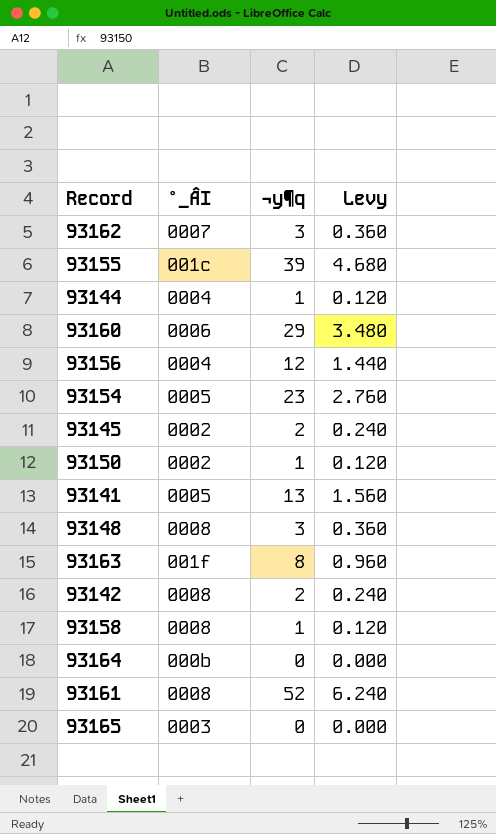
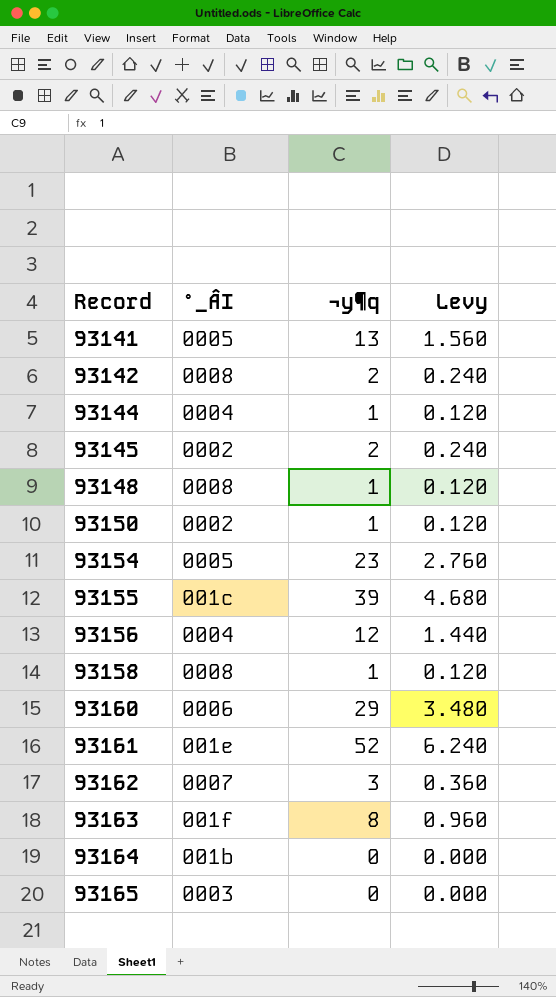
row order: none -> Record ascending
93148 | ¬y¶q: 3 -> 1
93148 | Levy: 0.360 -> 0.120
93161 | °_ÂI: 0008 -> 001e
93164 | °_ÂI: 000b -> 001b

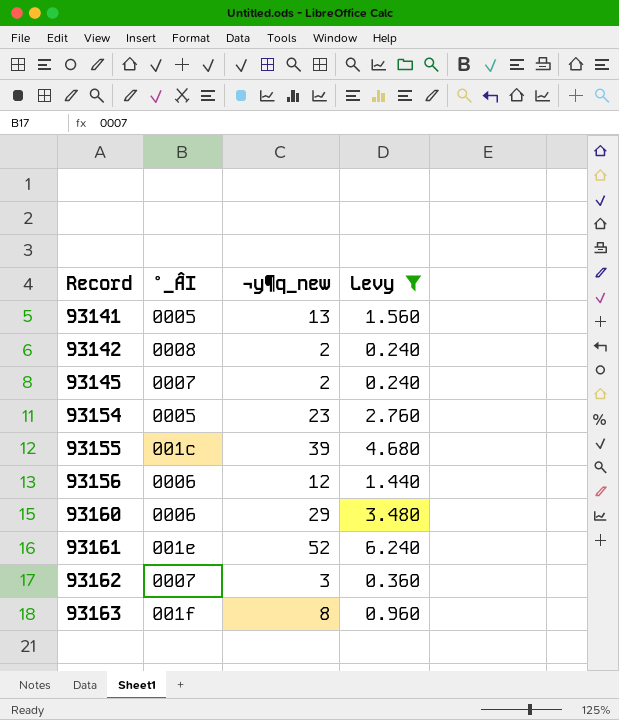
filter: none -> Levy >= 0.240
column name: ¬y¶q -> ¬y¶q_new
93145 | °_ÂI: 0002 -> 0007
93156 | °_ÂI: 0004 -> 0006

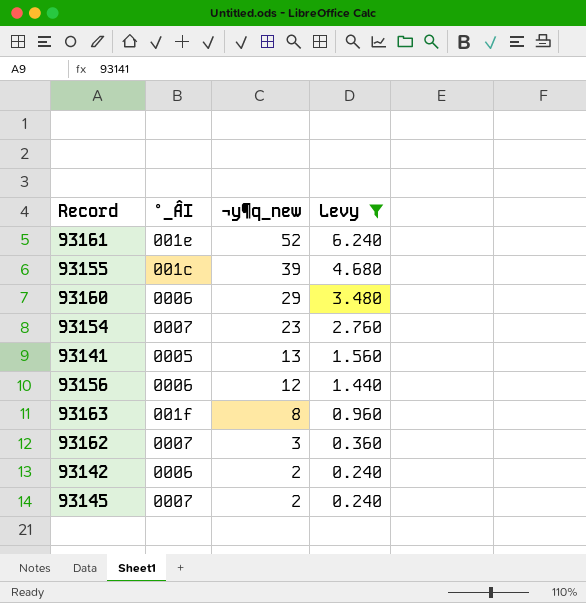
row order: Record ascending -> ¬y¶q_new descending
93154 | °_ÂI: 0005 -> 0007
93142 | °_ÂI: 0008 -> 0006

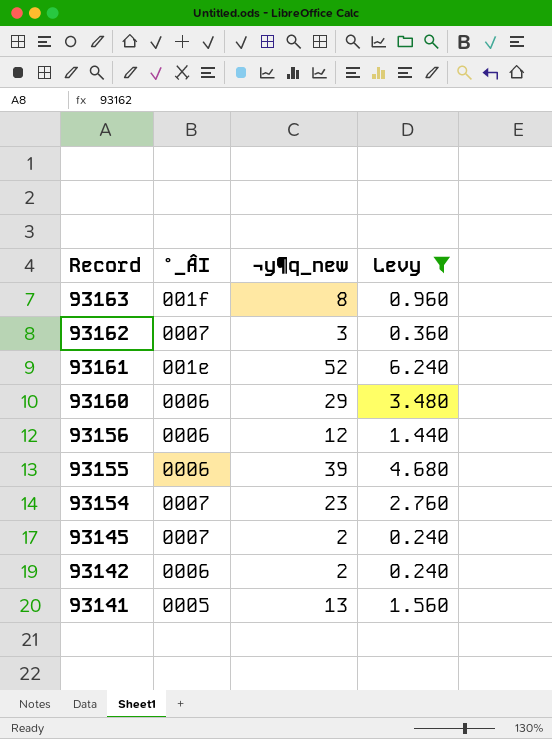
row order: ¬y¶q_new descending -> Record descending
93155 | °_ÂI: 001c -> 0006

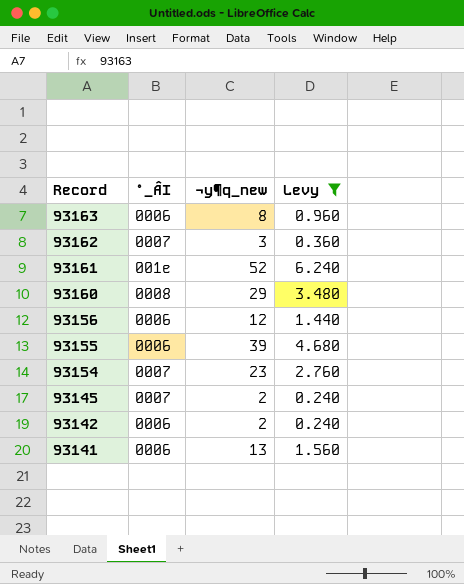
93163 | °_ÂI: 001f -> 0006
93160 | °_ÂI: 0006 -> 0008
93141 | °_ÂI: 0005 -> 0006

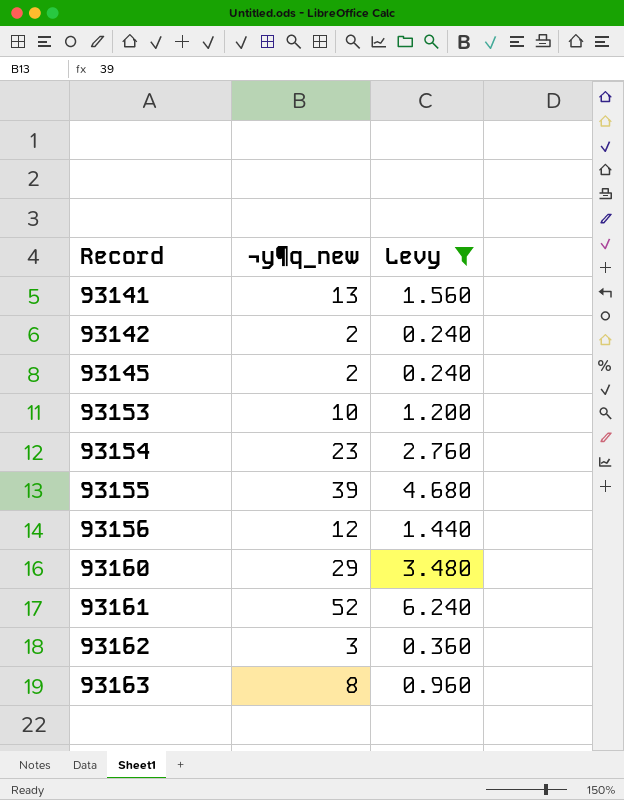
row order: Record descending -> Record ascending
column °_ÂI | position: 2 -> none
row 93153: none -> 10 | 1.200

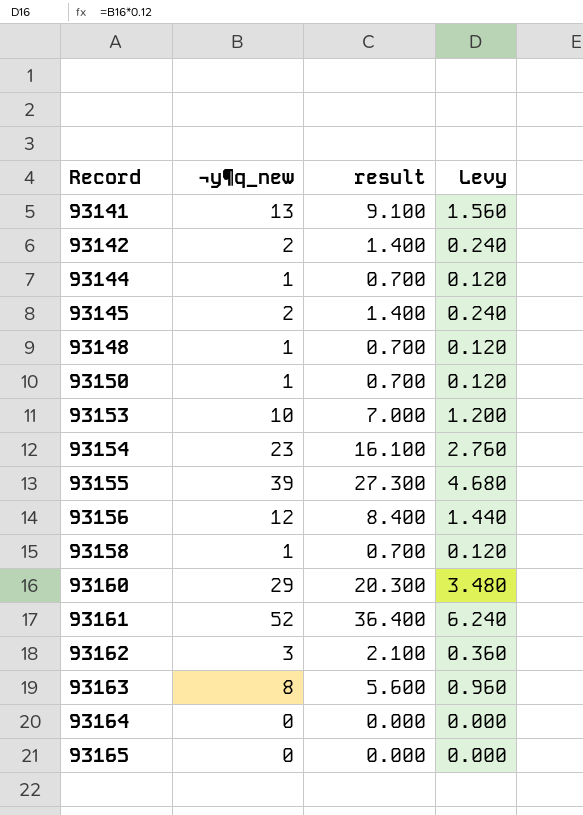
filter: Levy >= 0.240 -> none
column result | formula: none -> [¬y¶q_new] * 0.7

